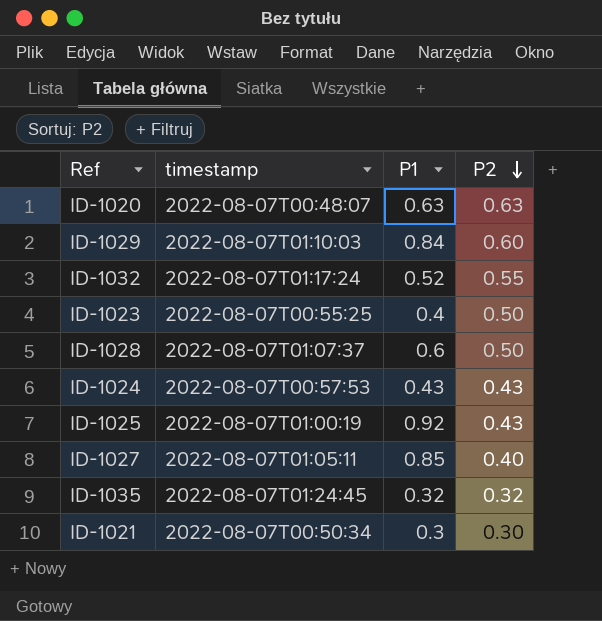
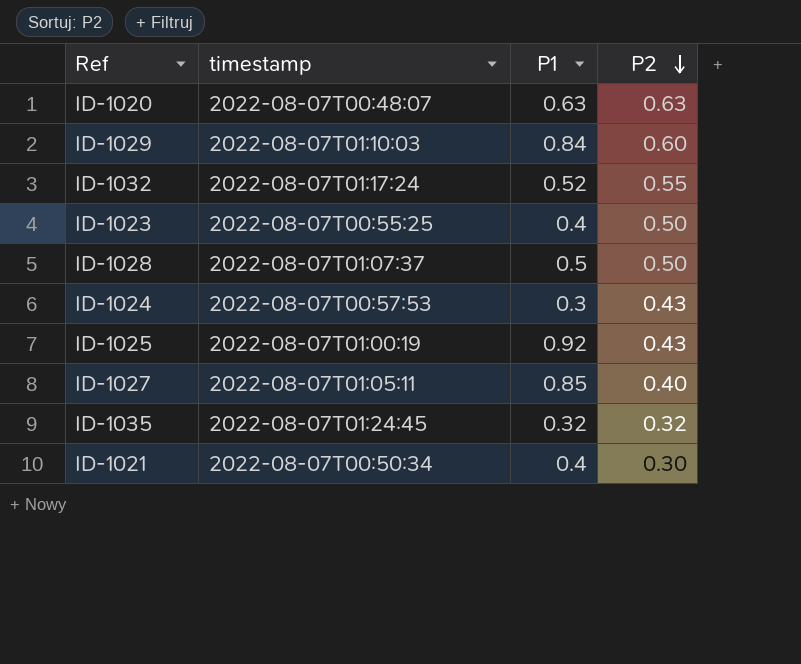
ID-1028 | P1: 0.6 -> 0.5
ID-1024 | P1: 0.43 -> 0.3
ID-1021 | P1: 0.3 -> 0.4

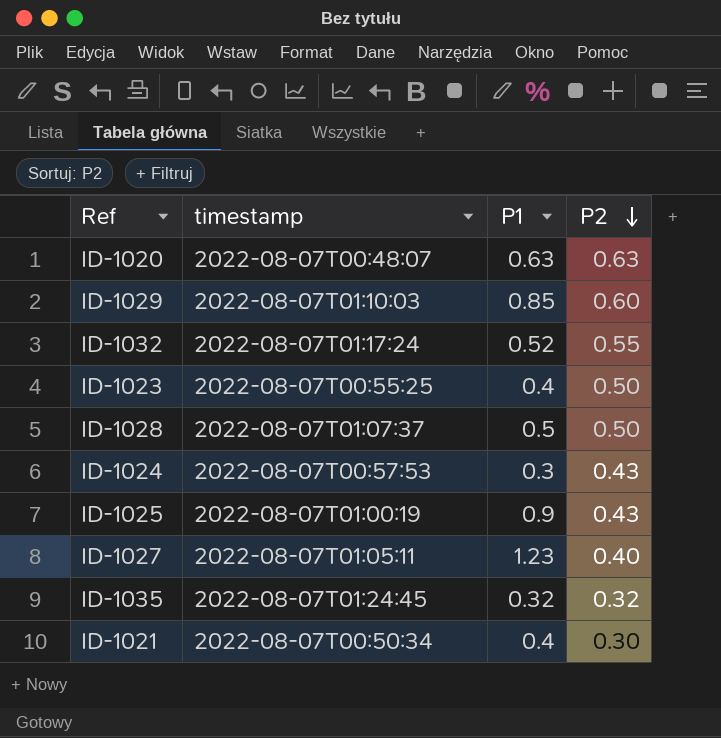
ID-1029 | P1: 0.84 -> 0.85
ID-1025 | P1: 0.92 -> 0.9
ID-1027 | P1: 0.85 -> 1.23

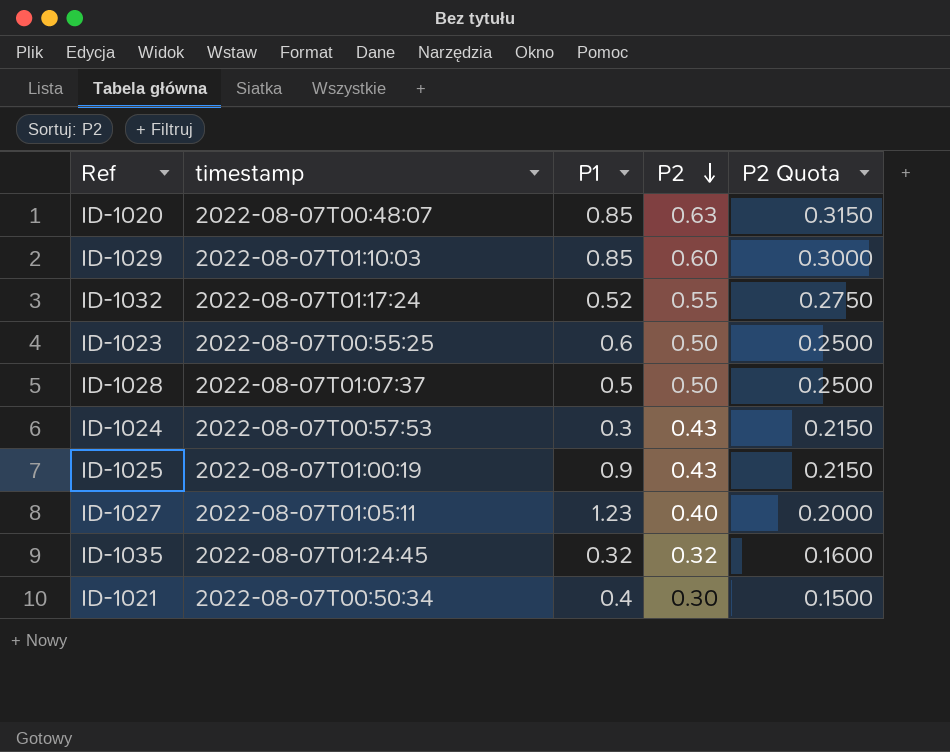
column P2 Quota | formula: none -> [P2] * 0.5
ID-1020 | P1: 0.63 -> 0.85
ID-1023 | P1: 0.4 -> 0.6

